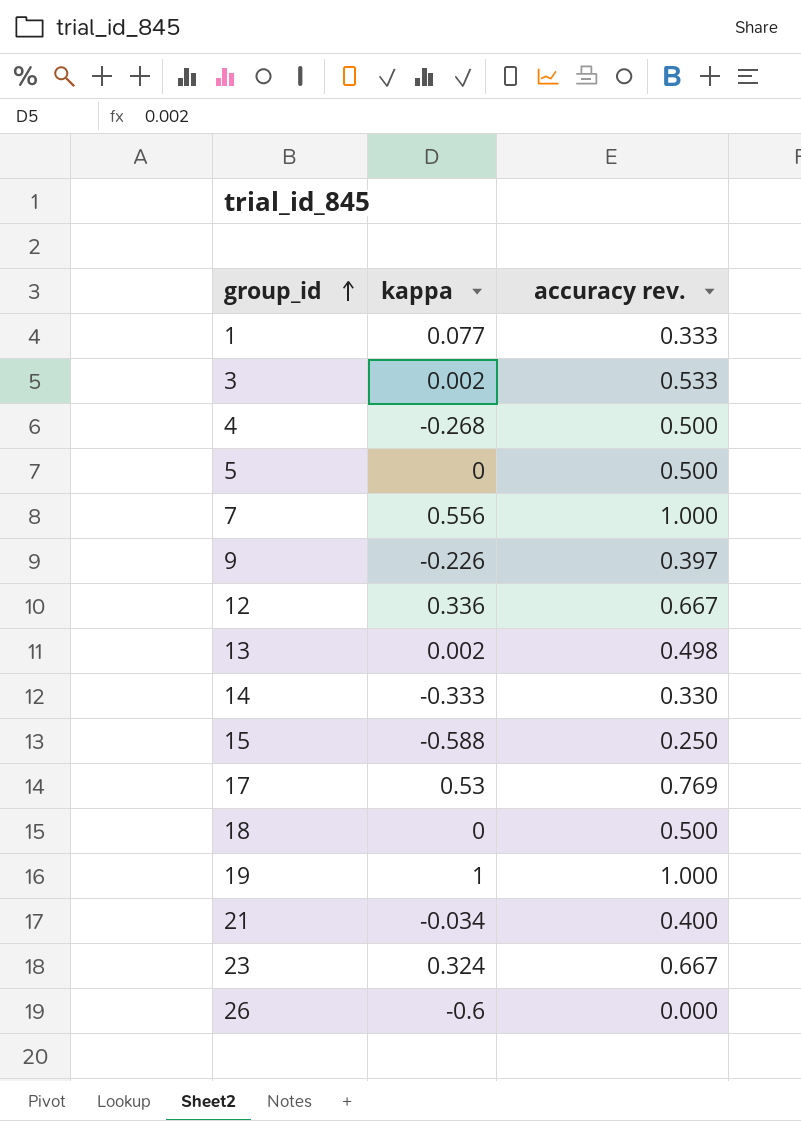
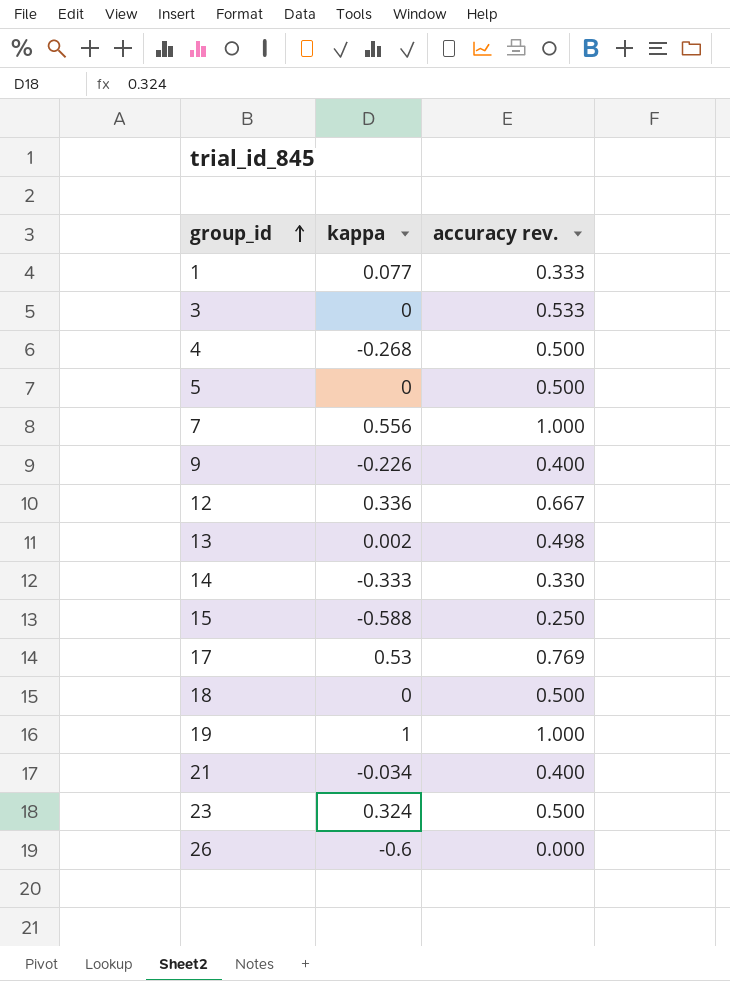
3 | kappa: 0.002 -> 0
9 | accuracy rev.: 0.397 -> 0.400
23 | accuracy rev.: 0.667 -> 0.500

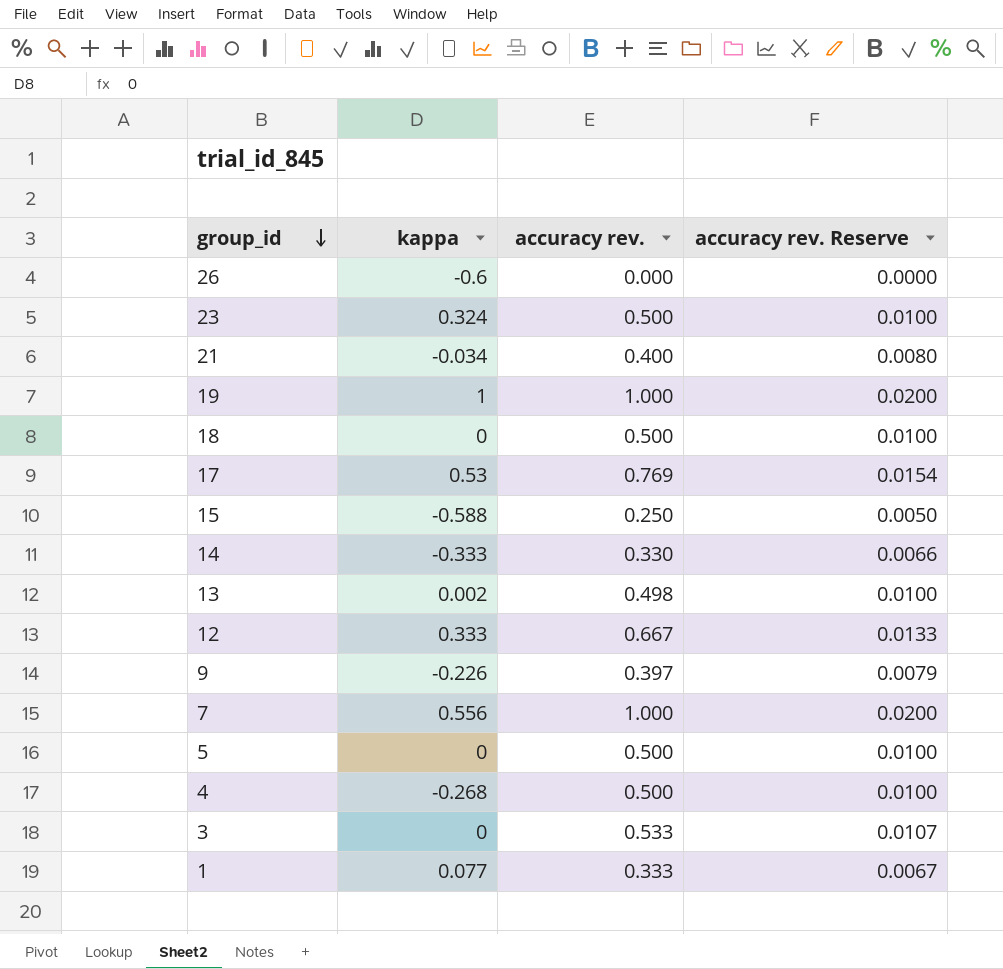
row order: group_id ascending -> group_id descending
column accuracy rev. Reserve | formula: none -> [accuracy rev.] * 0.02
12 | kappa: 0.336 -> 0.333
9 | accuracy rev.: 0.400 -> 0.397

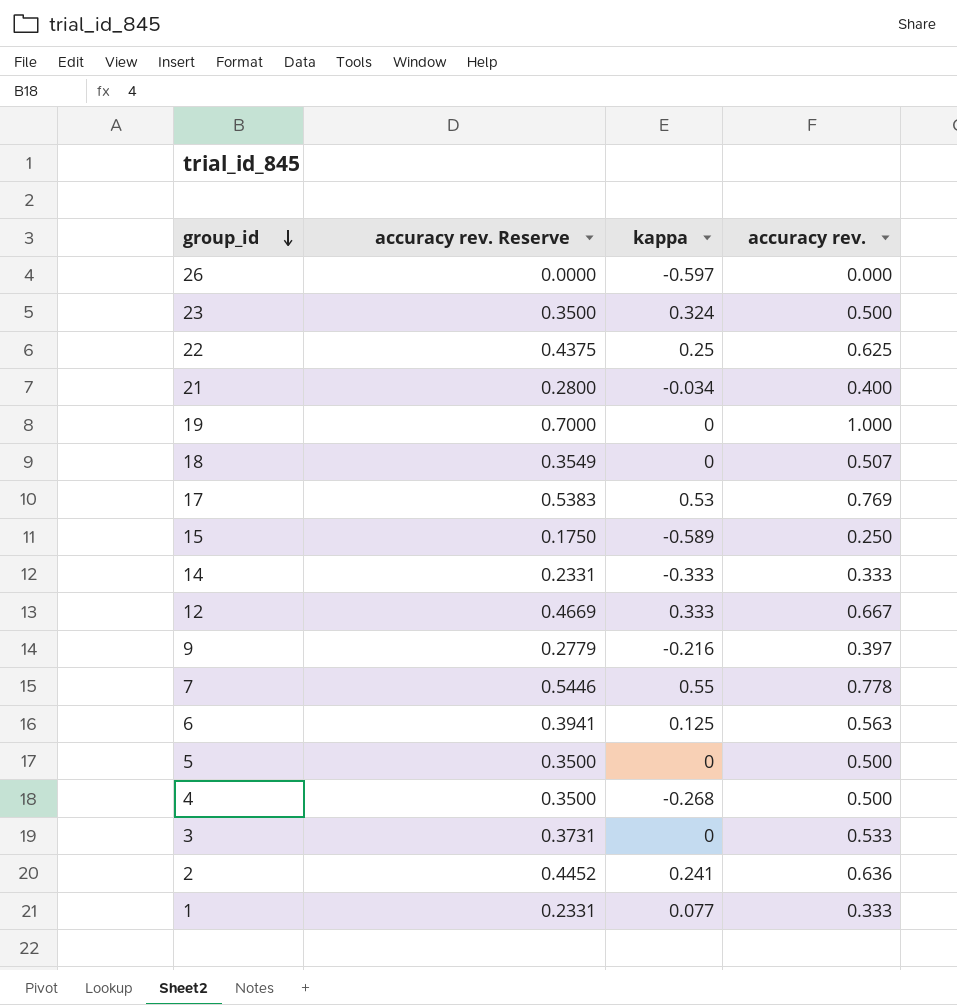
column accuracy rev. Reserve | formula: [accuracy rev.] * 0.02 -> [accuracy rev.] * 0.7
column accuracy rev. Reserve | position: 4 -> 2
row 13: 0.002 | 0.498 | 0.0100 -> none
26 | kappa: -0.6 -> -0.597
row 22: none -> 0.4375 | 0.25 | 0.625
19 | kappa: 1 -> 0
18 | accuracy rev.: 0.500 -> 0.507
15 | kappa: -0.588 -> -0.589
14 | accuracy rev.: 0.330 -> 0.333
9 | kappa: -0.226 -> -0.216
7 | kappa: 0.556 -> 0.55
7 | accuracy rev.: 1.000 -> 0.778
row 6: none -> 0.3941 | 0.125 | 0.563
row 2: none -> 0.4452 | 0.241 | 0.636

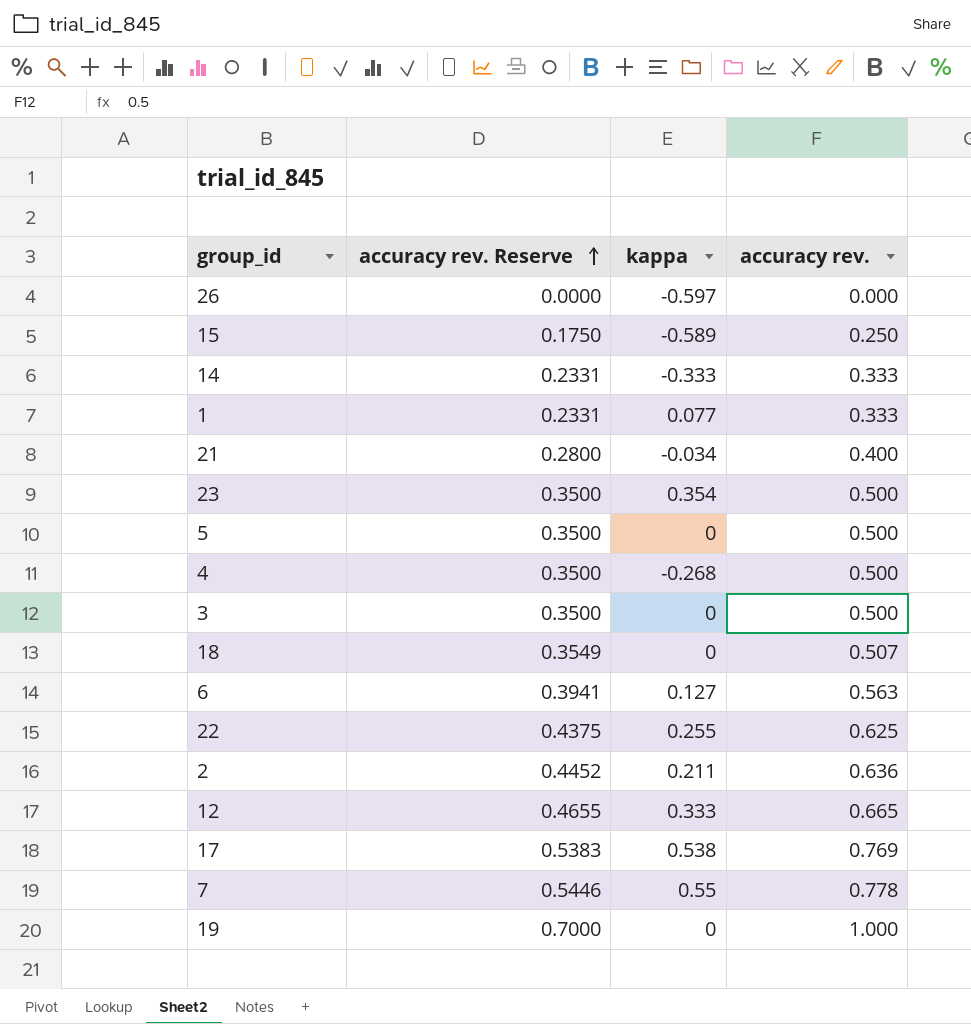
row order: group_id descending -> accuracy rev. Reserve ascending
row 9: 0.2779 | -0.216 | 0.397 -> none
23 | kappa: 0.324 -> 0.354
3 | accuracy rev. Reserve: 0.3731 -> 0.3500
3 | accuracy rev.: 0.533 -> 0.500
6 | kappa: 0.125 -> 0.127
22 | kappa: 0.25 -> 0.255
2 | kappa: 0.241 -> 0.211
12 | accuracy rev. Reserve: 0.4669 -> 0.4655
12 | accuracy rev.: 0.667 -> 0.665
17 | kappa: 0.53 -> 0.538

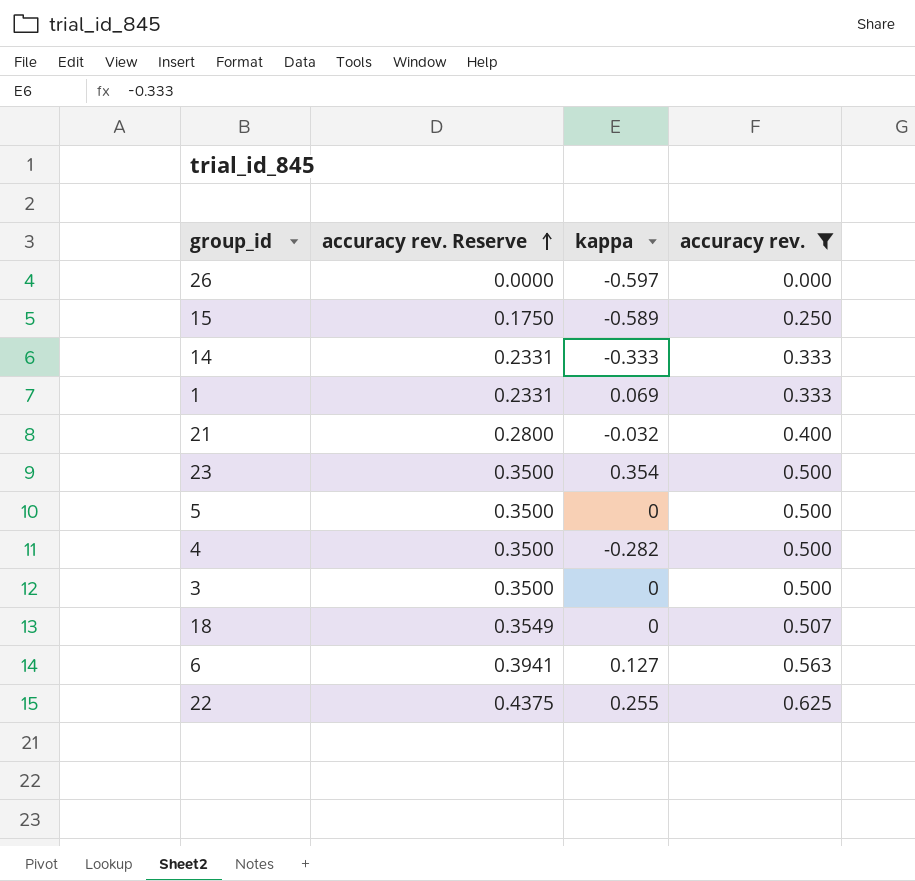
filter: none -> accuracy rev. <= 0.625
1 | kappa: 0.077 -> 0.069
21 | kappa: -0.034 -> -0.032
4 | kappa: -0.268 -> -0.282

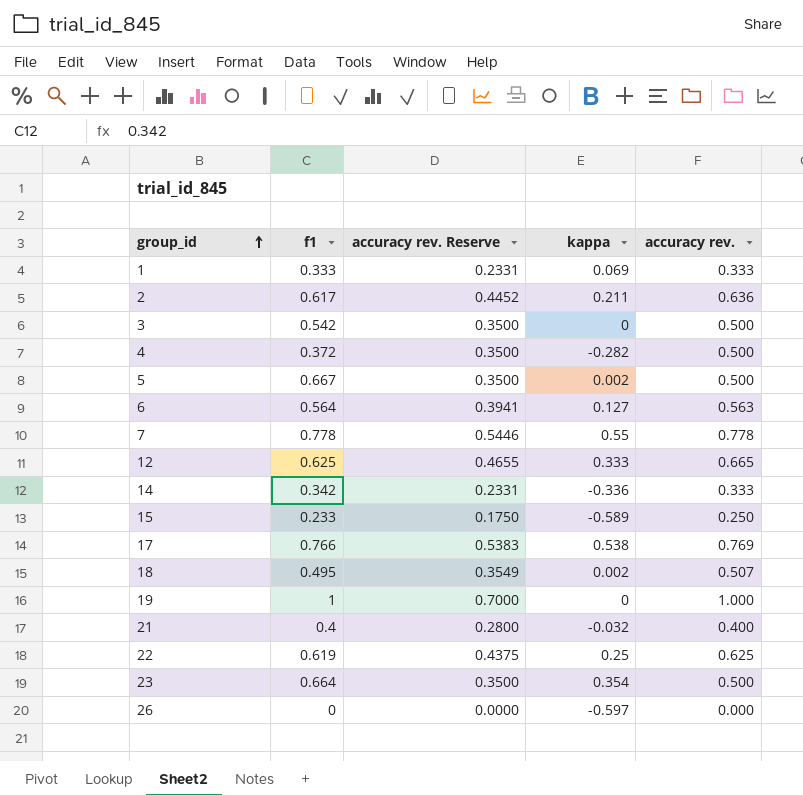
filter: accuracy rev. <= 0.625 -> none
row order: accuracy rev. Reserve ascending -> group_id ascending
column f1 | position: none -> 2
5 | kappa: 0 -> 0.002
14 | kappa: -0.333 -> -0.336
18 | kappa: 0 -> 0.002
22 | kappa: 0.255 -> 0.25

